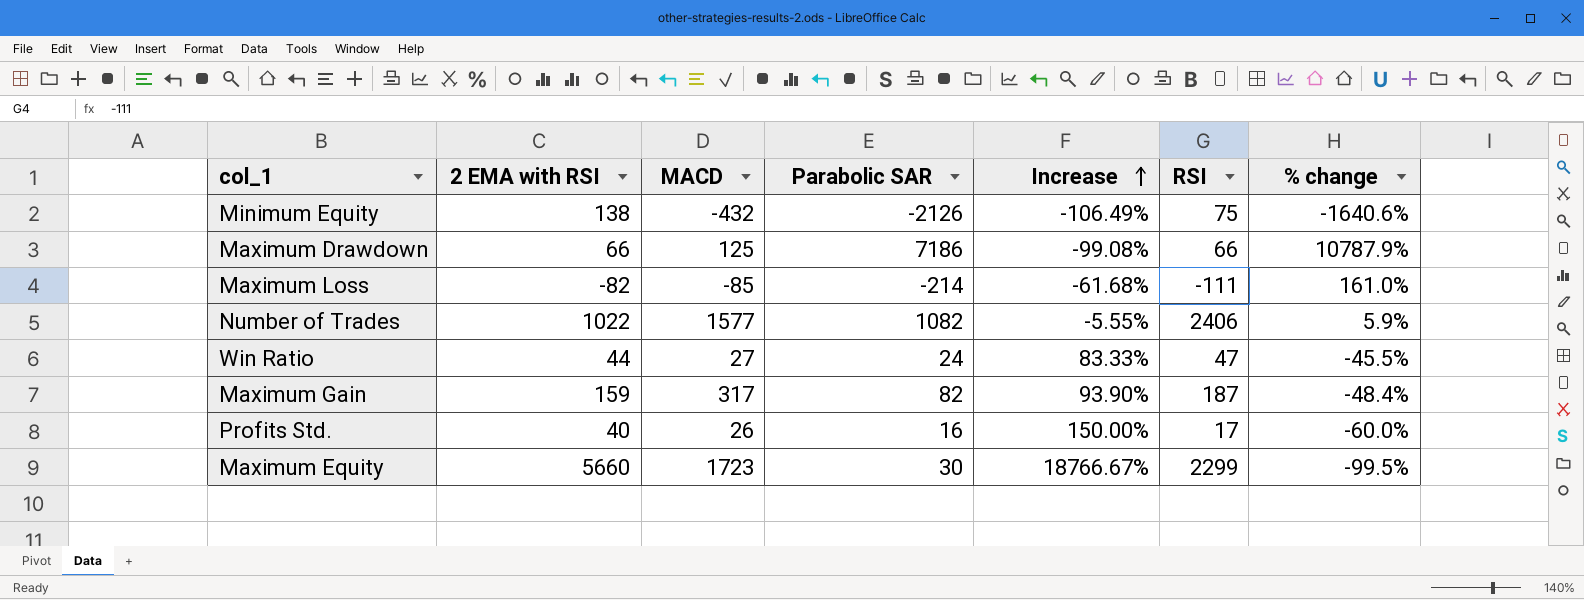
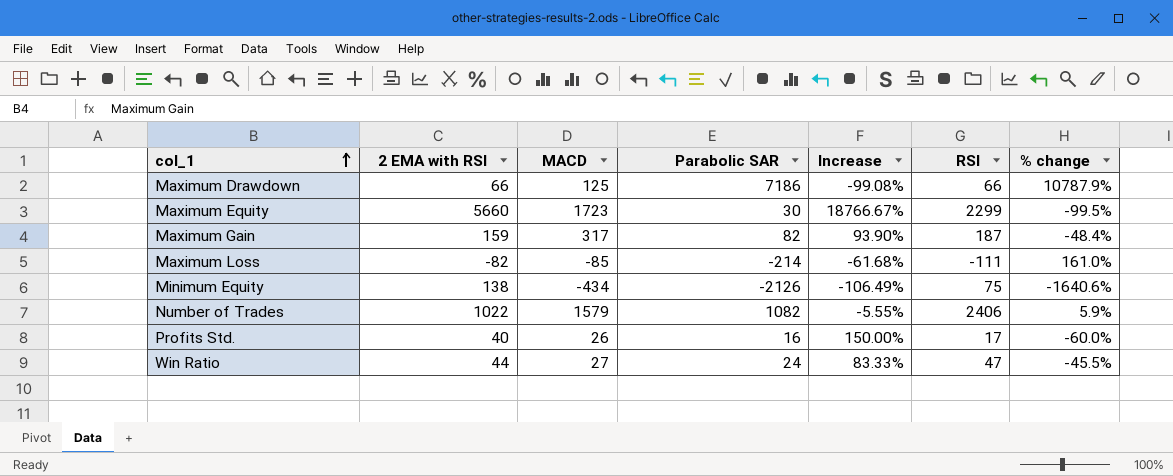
row order: Increase ascending -> col_1 ascending
Minimum Equity | MACD: -432 -> -434
Number of Trades | MACD: 1577 -> 1579

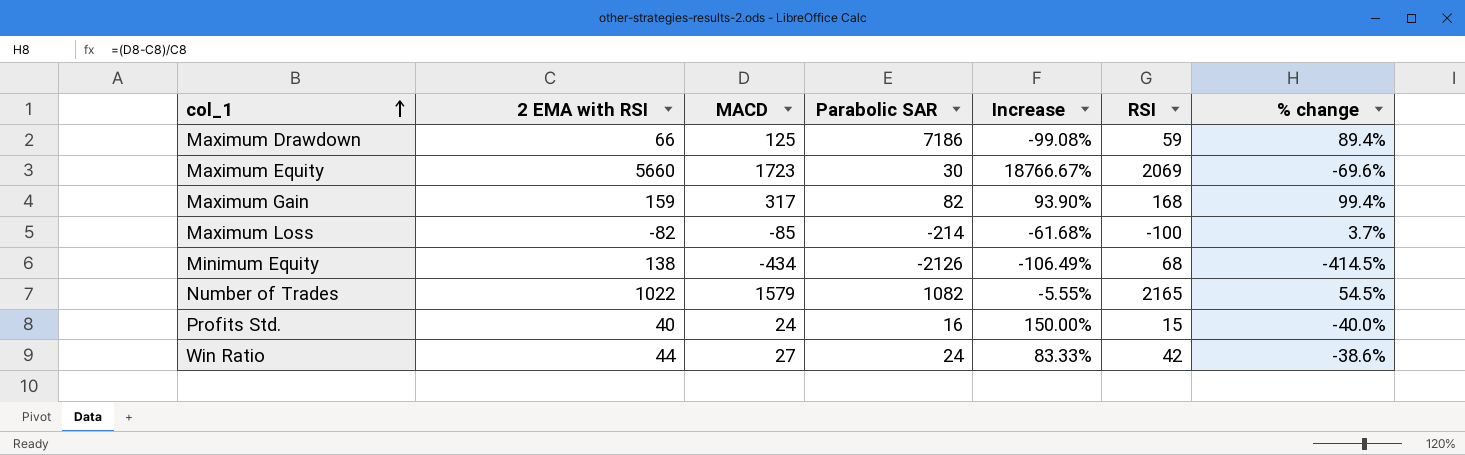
column % change | formula: ([Parabolic SAR] - [2 EMA with RSI]) / [2 EMA with RSI] -> ([MACD] - [2 EMA with RSI]) / [2 EMA with RSI]
Maximum Drawdown | RSI: 66 -> 59
Maximum Equity | RSI: 2299 -> 2069
Maximum Gain | RSI: 187 -> 168
Maximum Loss | RSI: -111 -> -100
Minimum Equity | RSI: 75 -> 68
Number of Trades | RSI: 2406 -> 2165
Profits Std. | MACD: 26 -> 24
Profits Std. | RSI: 17 -> 15
Win Ratio | RSI: 47 -> 42

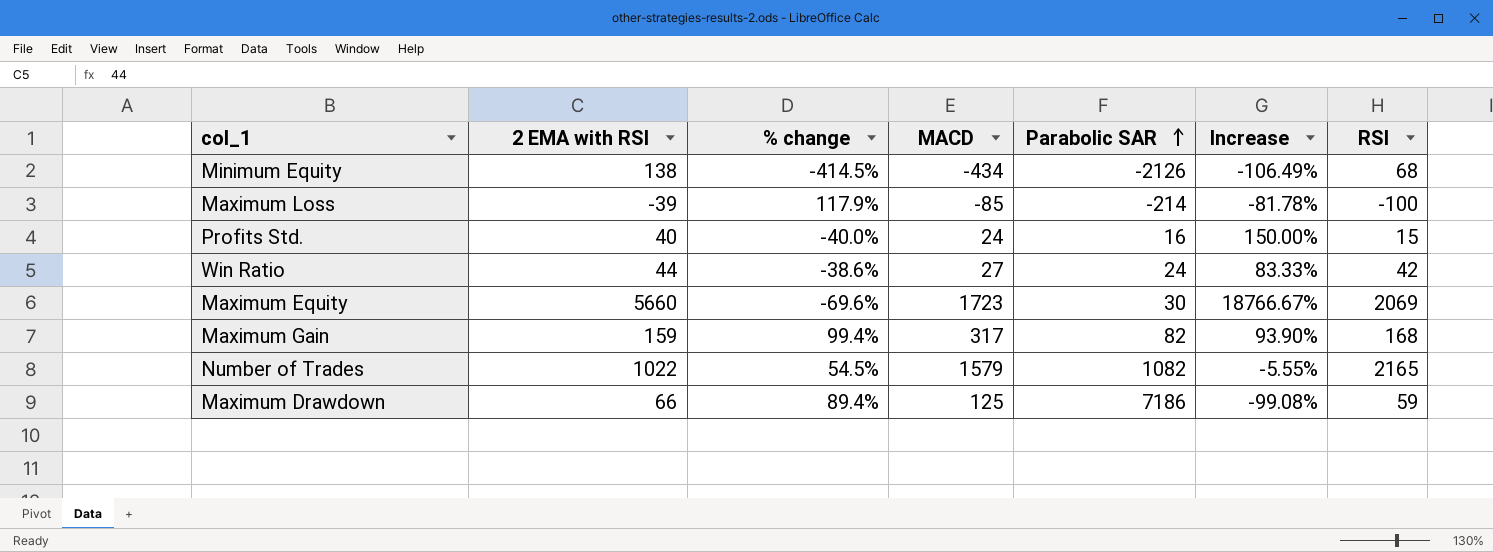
row order: col_1 ascending -> Parabolic SAR ascending
column % change | position: 7 -> 3
Maximum Loss | 2 EMA with RSI: -82 -> -39
Maximum Loss | % change: 3.7% -> 117.9%
Maximum Loss | Increase: -61.68% -> -81.78%

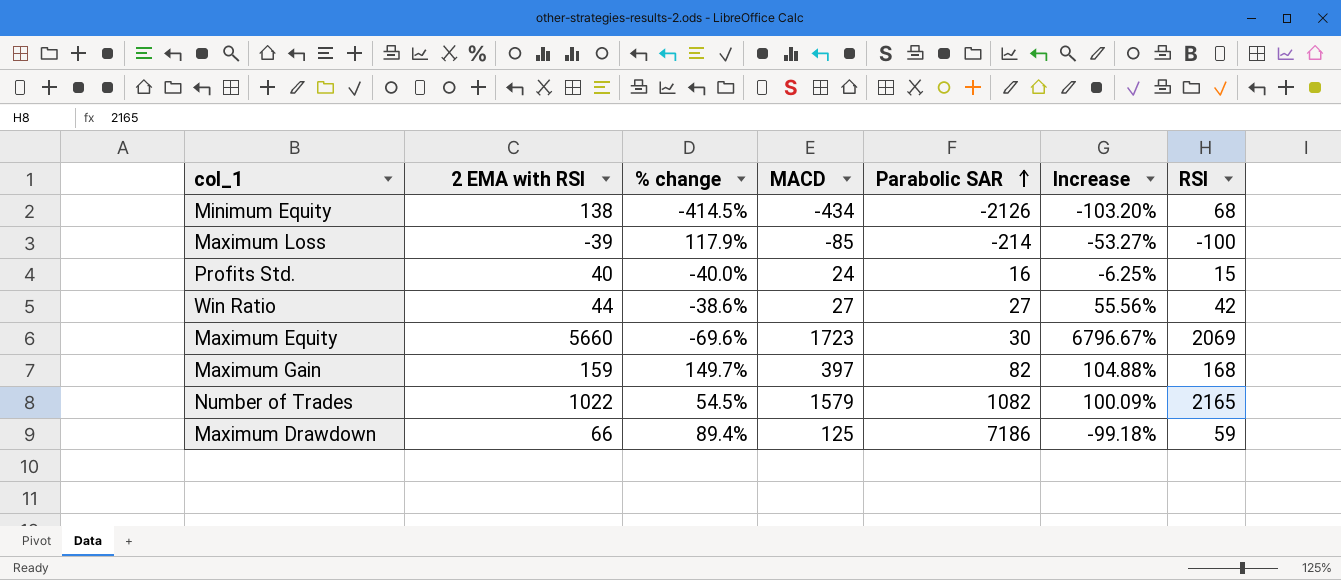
column Increase | formula: ([2 EMA with RSI] - [Parabolic SAR]) / [Parabolic SAR] -> ([RSI] - [Parabolic SAR]) / [Parabolic SAR]
Win Ratio | Parabolic SAR: 24 -> 27
Maximum Gain | % change: 99.4% -> 149.7%
Maximum Gain | MACD: 317 -> 397

